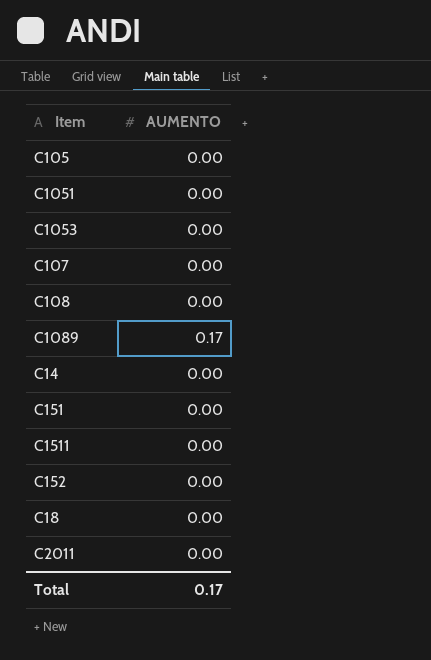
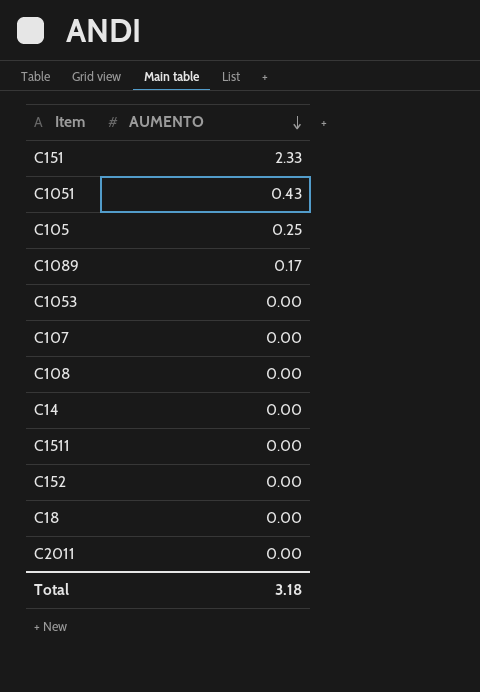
row order: none -> AUMENTO descending
C151 | AUMENTO: 0.00 -> 2.33
C1051 | AUMENTO: 0.00 -> 0.43
C105 | AUMENTO: 0.00 -> 0.25
Total | AUMENTO: 0.17 -> 3.18

